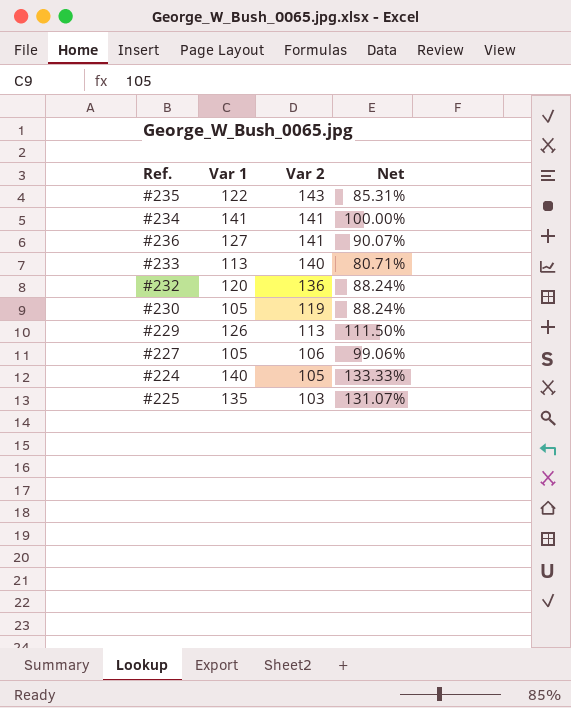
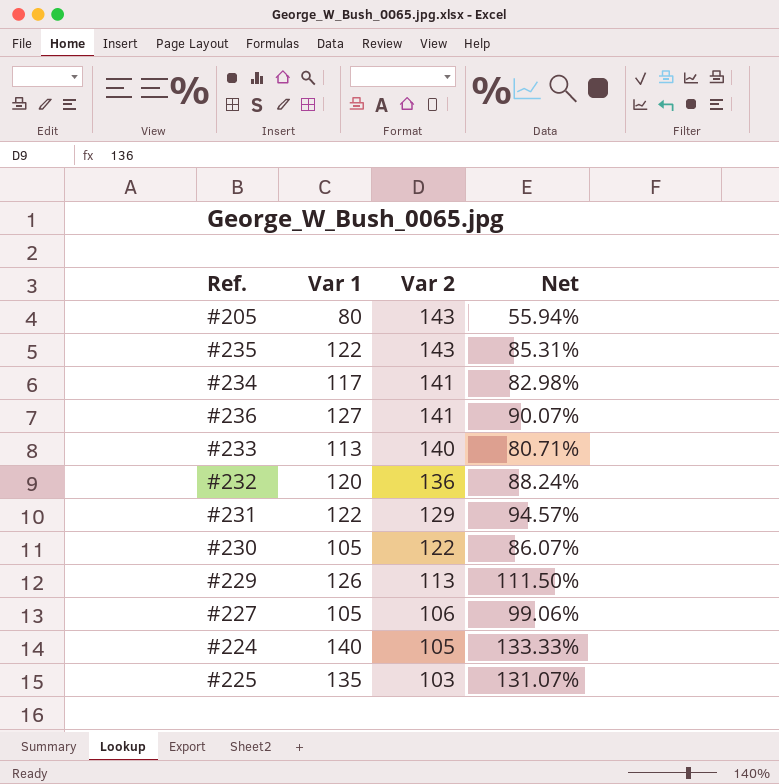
row #205: none -> 80 | 143 | 55.94%
#234 | Var 1: 141 -> 117
#234 | Net: 100.00% -> 82.98%
row #231: none -> 122 | 129 | 94.57%
#230 | Var 2: 119 -> 122
#230 | Net: 88.24% -> 86.07%

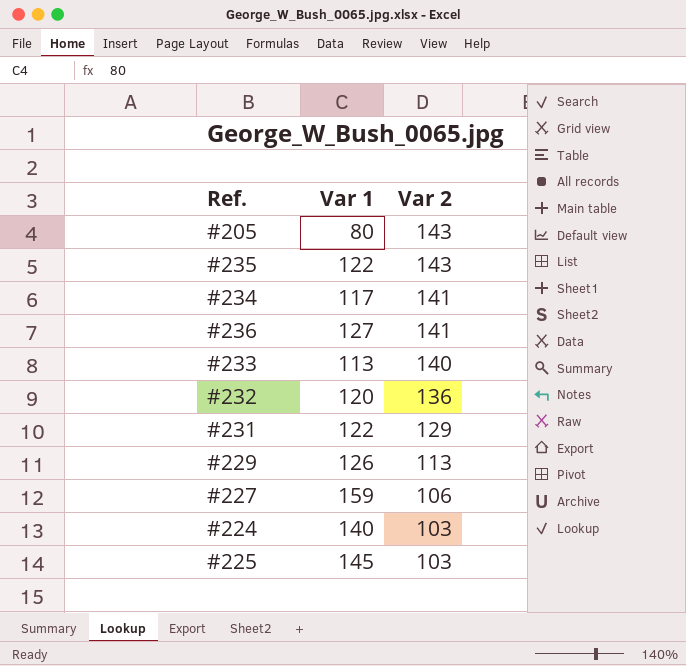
column Net | formula: [Var 1] / [Var 2] -> none
row #230: 105 | 122 | 86.07% -> none
#227 | Var 1: 105 -> 159
#224 | Var 2: 105 -> 103
#225 | Var 1: 135 -> 145

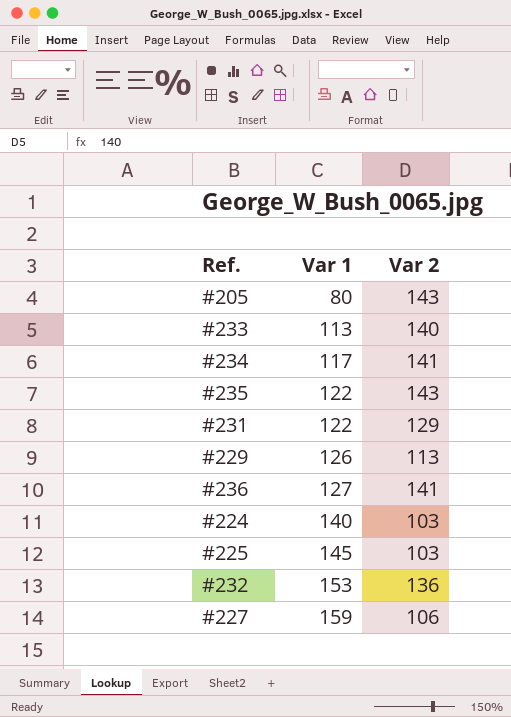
row order: Var 2 descending -> Var 1 ascending
#232 | Var 1: 120 -> 153

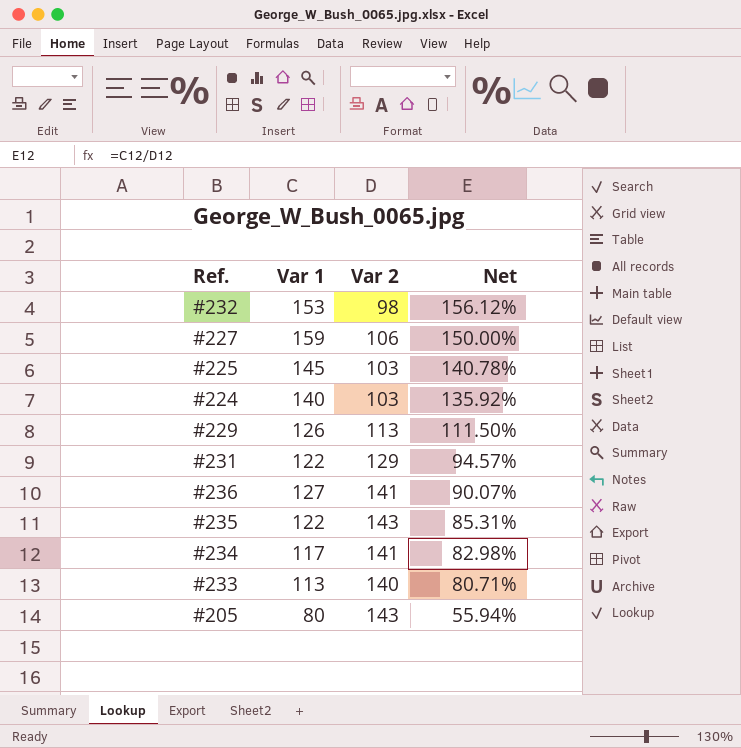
row order: Var 1 ascending -> Net descending
column Net | formula: none -> [Var 1] / [Var 2]
#232 | Var 2: 136 -> 98

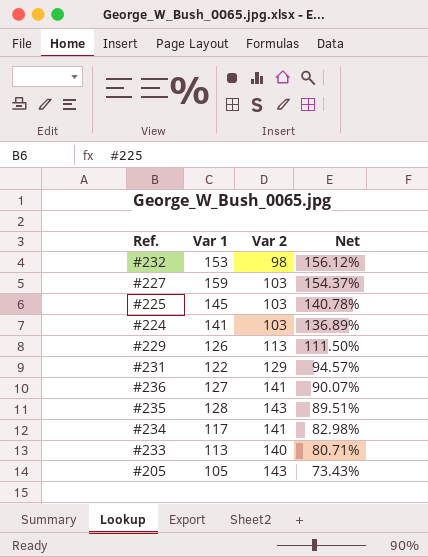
#227 | Var 2: 106 -> 103
#227 | Net: 150.00% -> 154.37%
#224 | Var 1: 140 -> 141
#224 | Net: 135.92% -> 136.89%
#235 | Var 1: 122 -> 128
#235 | Net: 85.31% -> 89.51%
#205 | Var 1: 80 -> 105
#205 | Net: 55.94% -> 73.43%

